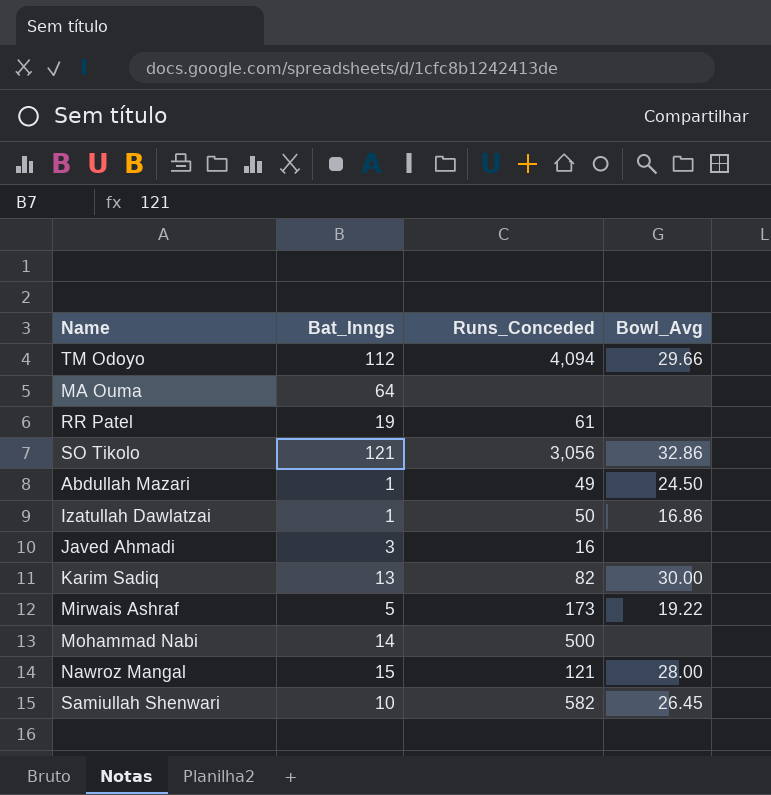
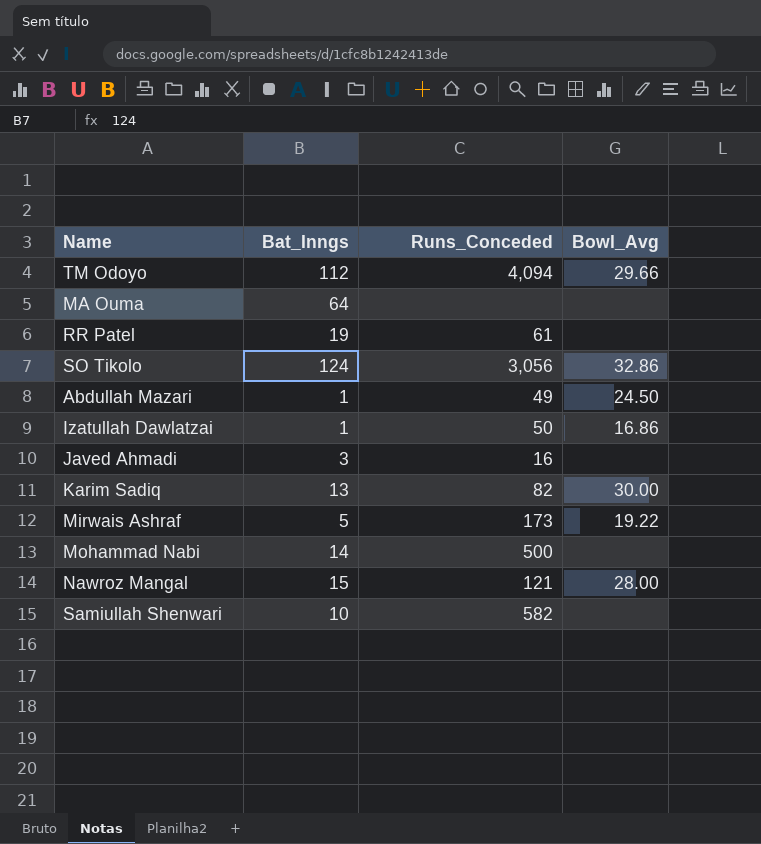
SO Tikolo | Bat_Inngs: 121 -> 124
Samiullah Shenwari | Bowl_Avg: 26.45 -> none

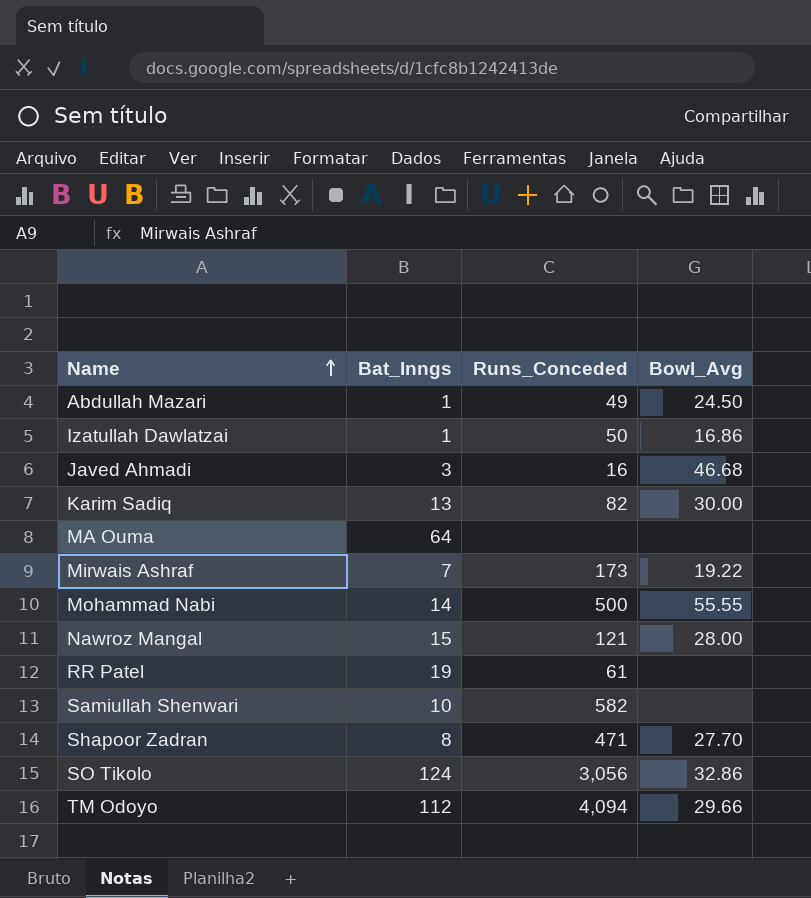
row order: none -> Name ascending
Javed Ahmadi | Bowl_Avg: none -> 46.68
Mirwais Ashraf | Bat_Inngs: 5 -> 7
Mohammad Nabi | Bowl_Avg: none -> 55.55
row Shapoor Zadran: none -> 8 | 471 | 27.70

